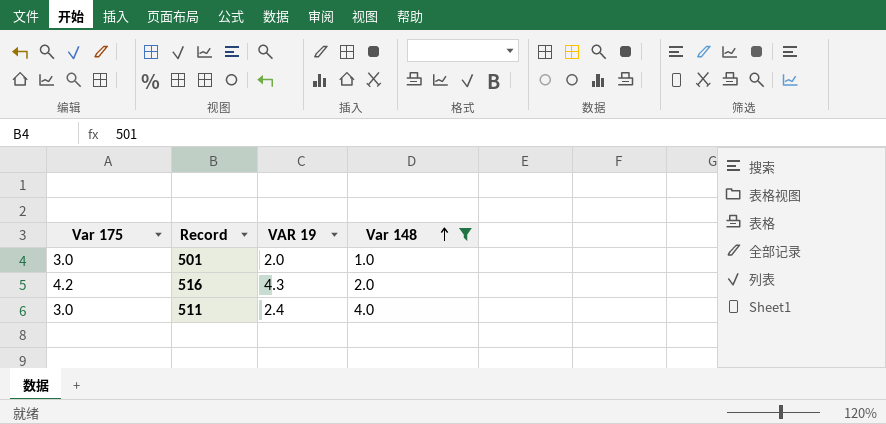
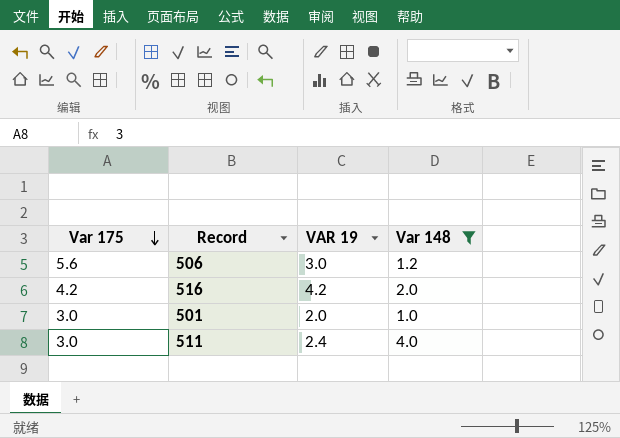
row order: Var 148 ascending -> Var 175 descending
row 506: none -> 5.6 | 3.0 | 1.2
516 | VAR 19: 4.3 -> 4.2

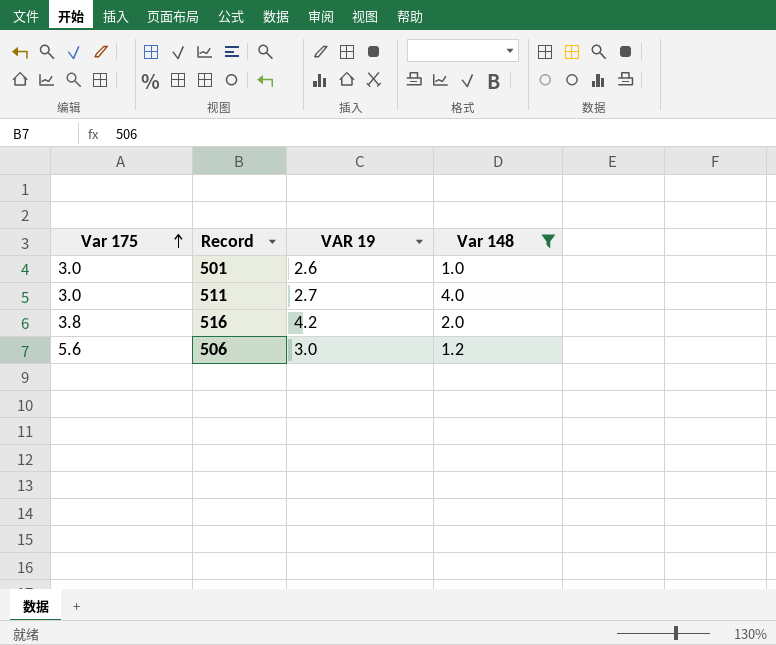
row order: Var 175 descending -> Var 175 ascending
501 | VAR 19: 2.0 -> 2.6
511 | VAR 19: 2.4 -> 2.7
516 | Var 175: 4.2 -> 3.8

